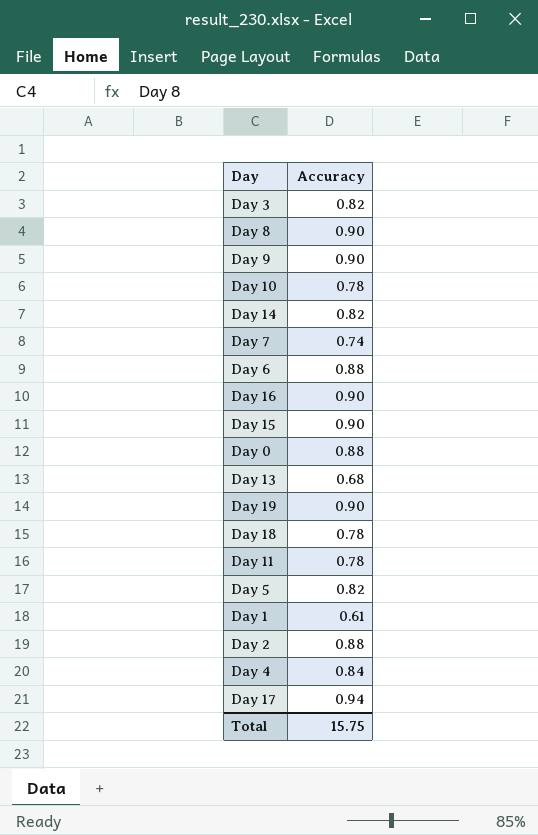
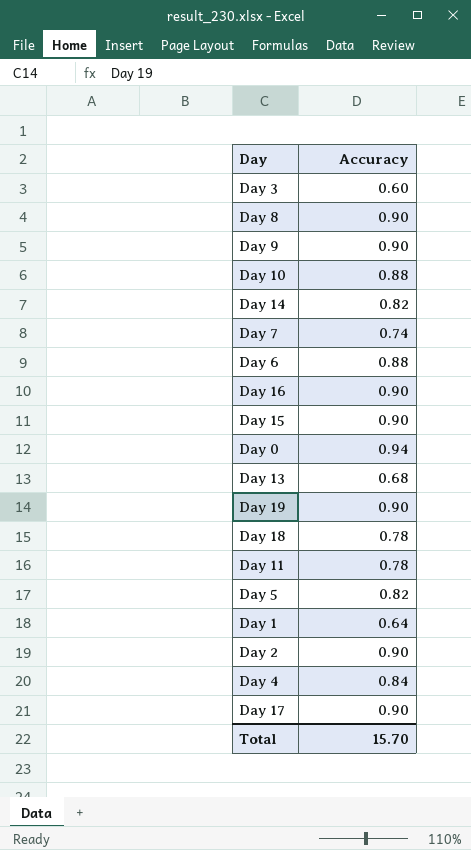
Day 3 | Accuracy: 0.82 -> 0.60
Day 10 | Accuracy: 0.78 -> 0.88
Day 0 | Accuracy: 0.88 -> 0.94
Day 1 | Accuracy: 0.61 -> 0.64
Day 2 | Accuracy: 0.88 -> 0.90
Day 17 | Accuracy: 0.94 -> 0.90
Total | Accuracy: 15.75 -> 15.70

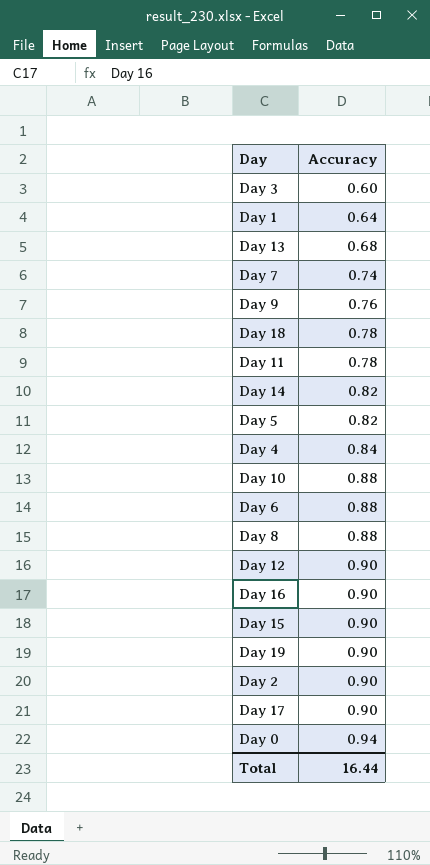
row order: none -> Accuracy ascending
Day 9 | Accuracy: 0.90 -> 0.76
Day 8 | Accuracy: 0.90 -> 0.88
row Day 12: none -> 0.90
Total | Accuracy: 15.70 -> 16.44

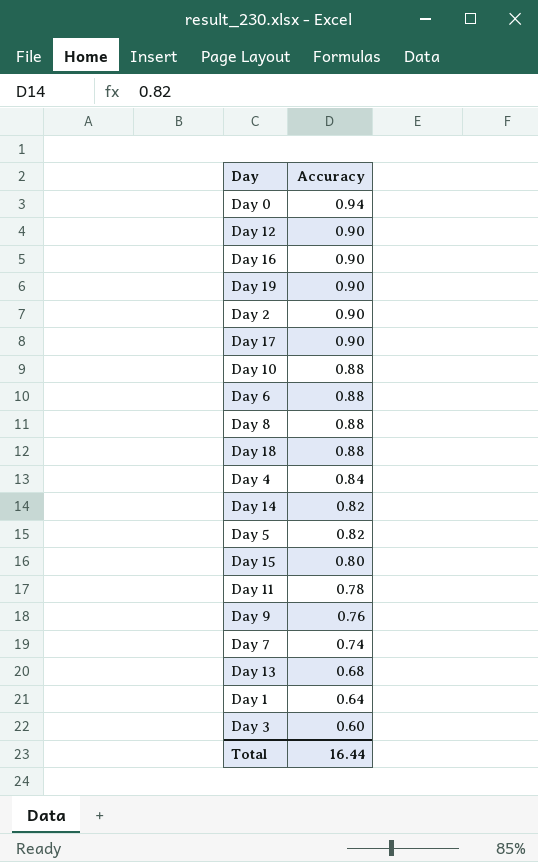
row order: Accuracy ascending -> Accuracy descending
Day 18 | Accuracy: 0.78 -> 0.88
Day 15 | Accuracy: 0.90 -> 0.80

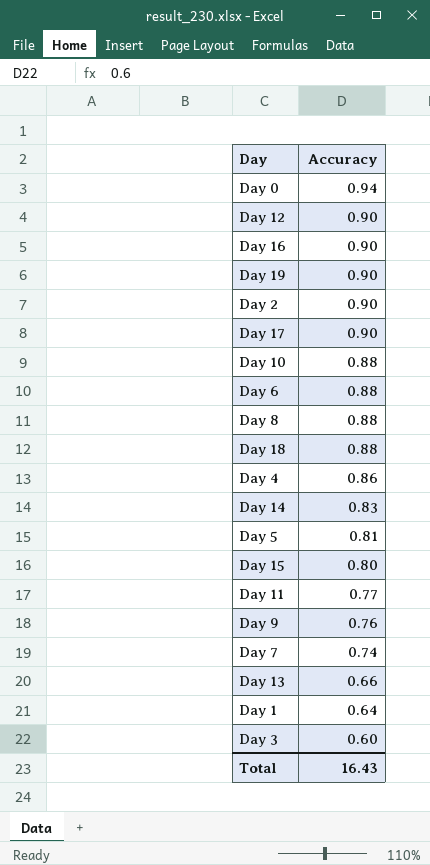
Day 4 | Accuracy: 0.84 -> 0.86
Day 14 | Accuracy: 0.82 -> 0.83
Day 5 | Accuracy: 0.82 -> 0.81
Day 11 | Accuracy: 0.78 -> 0.77
Day 13 | Accuracy: 0.68 -> 0.66
Total | Accuracy: 16.44 -> 16.43

